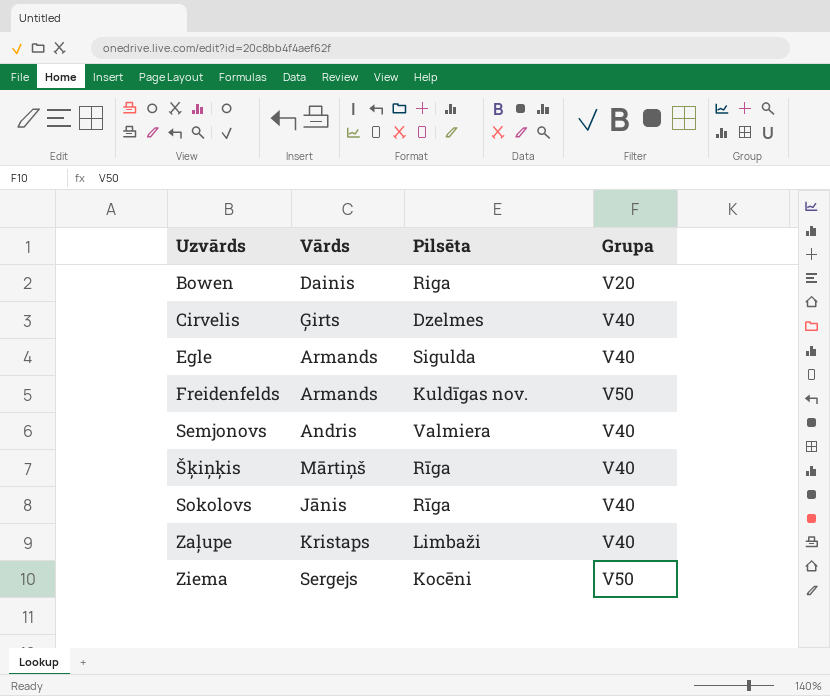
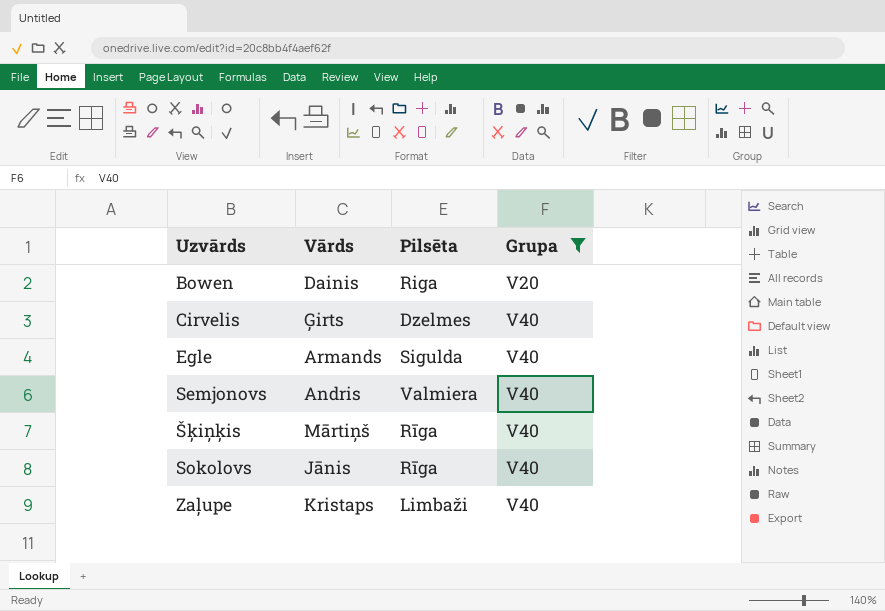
filter: none -> Grupa != V50

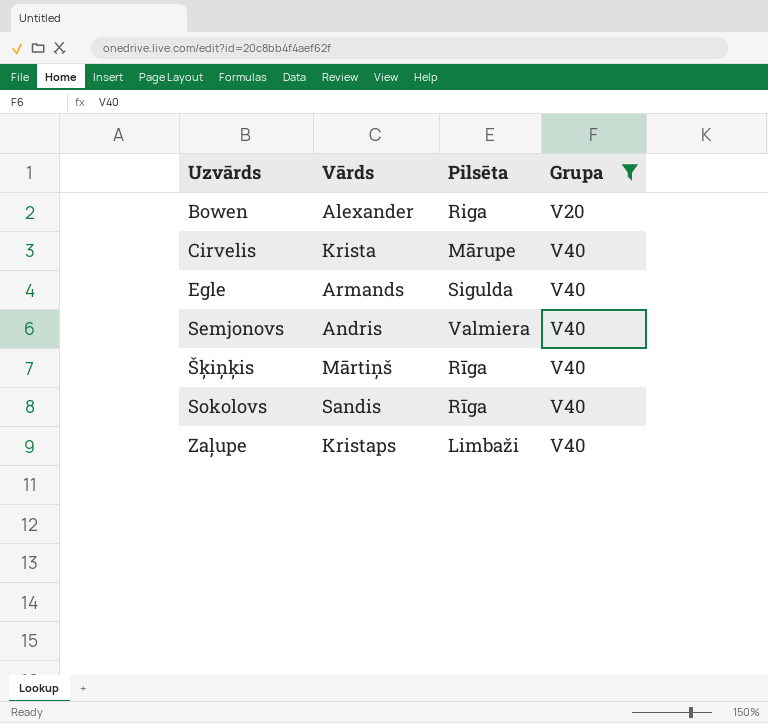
Bowen | Vārds: Dainis -> Alexander
Cirvelis | Vārds: Ģirts -> Krista
Cirvelis | Pilsēta: Dzelmes -> Mārupe
Sokolovs | Vārds: Jānis -> Sandis

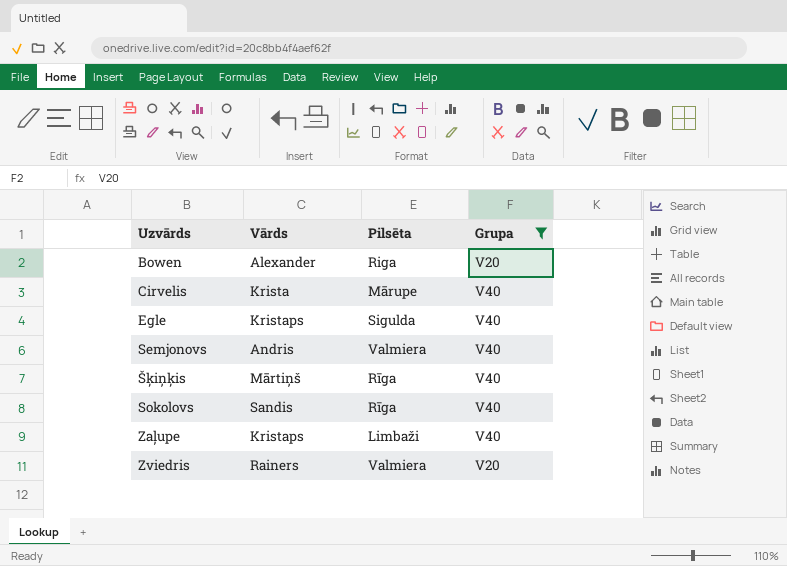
Egle | Vārds: Armands -> Kristaps
row Zviedris: none -> Rainers | Valmiera | V20

